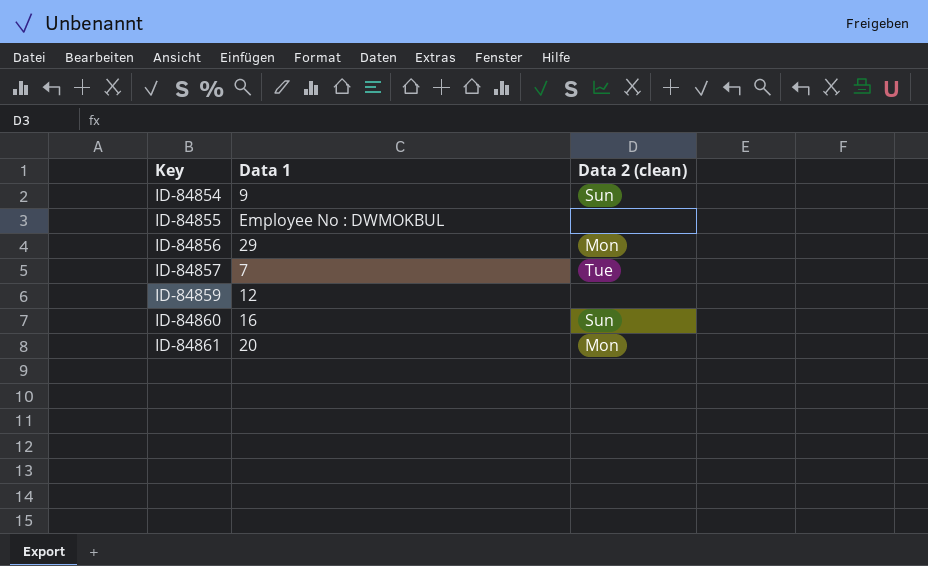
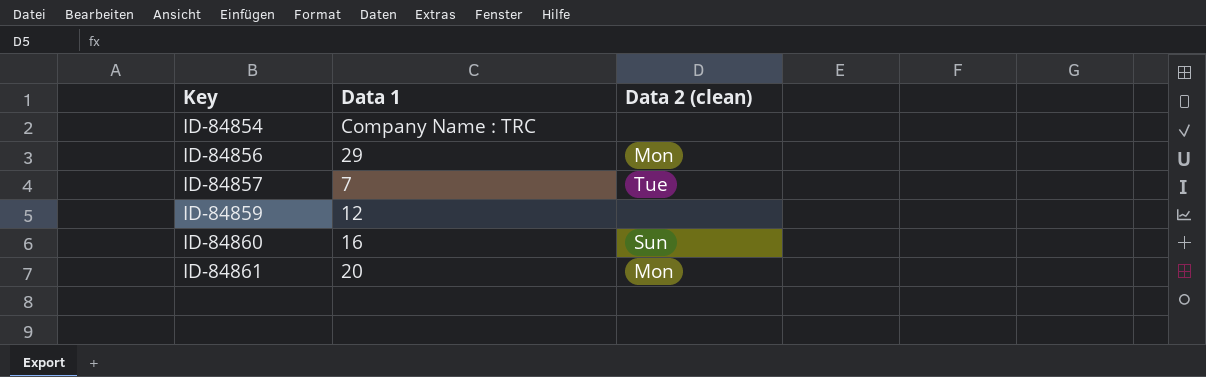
row ID-84855: Employee No : DWMOKBUL | none -> none
ID-84854 | Data 1: 9 -> Company Name : TRC
ID-84854 | Data 2 (clean): Sun -> none

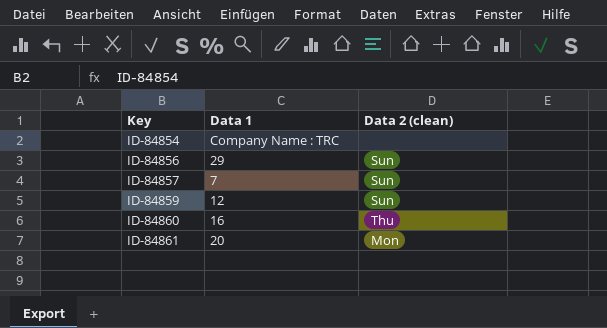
ID-84856 | Data 2 (clean): Mon -> Sun
ID-84857 | Data 2 (clean): Tue -> Sun
ID-84859 | Data 2 (clean): none -> Sun
ID-84860 | Data 2 (clean): Sun -> Thu

